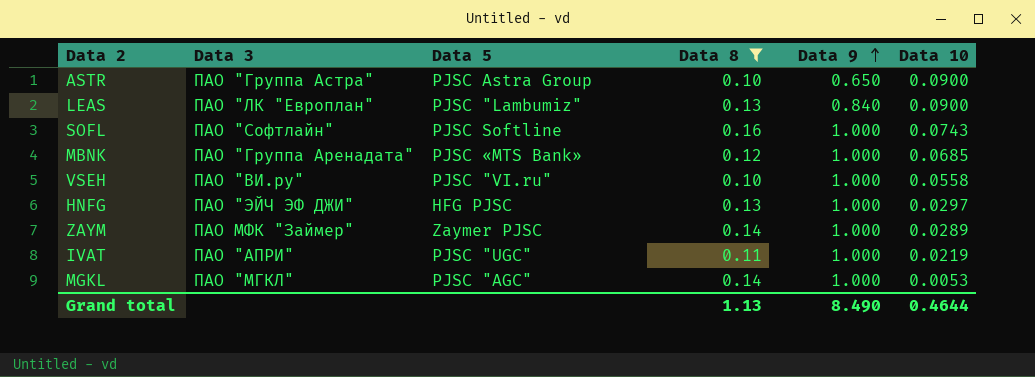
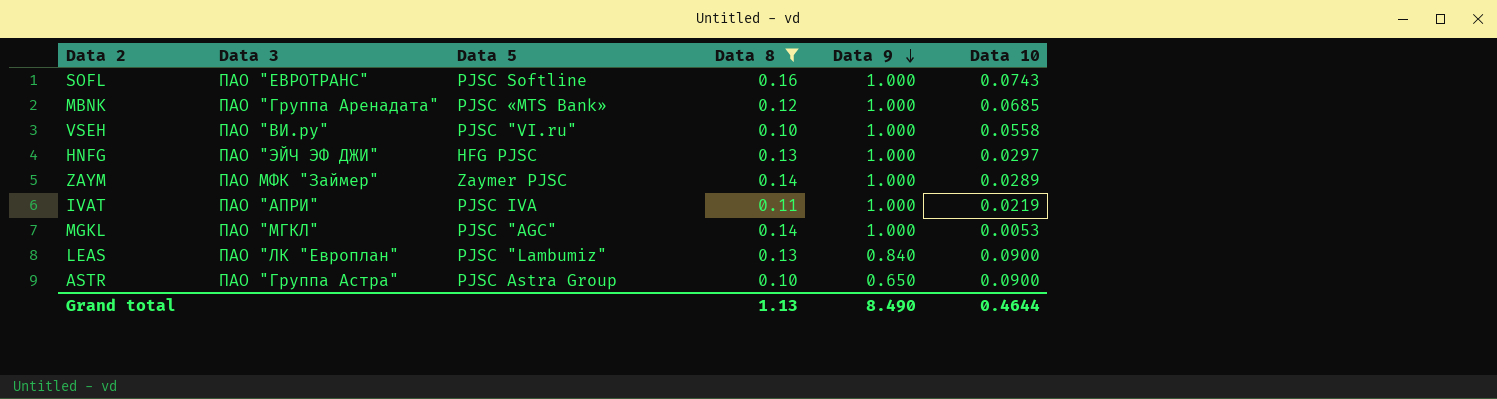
row order: Data 9 ascending -> Data 9 descending
SOFL | Data 3: ПАО "Софтлайн" -> ПАО "ЕВРОТРАНС"
IVAT | Data 5: PJSC "UGC" -> PJSC IVA

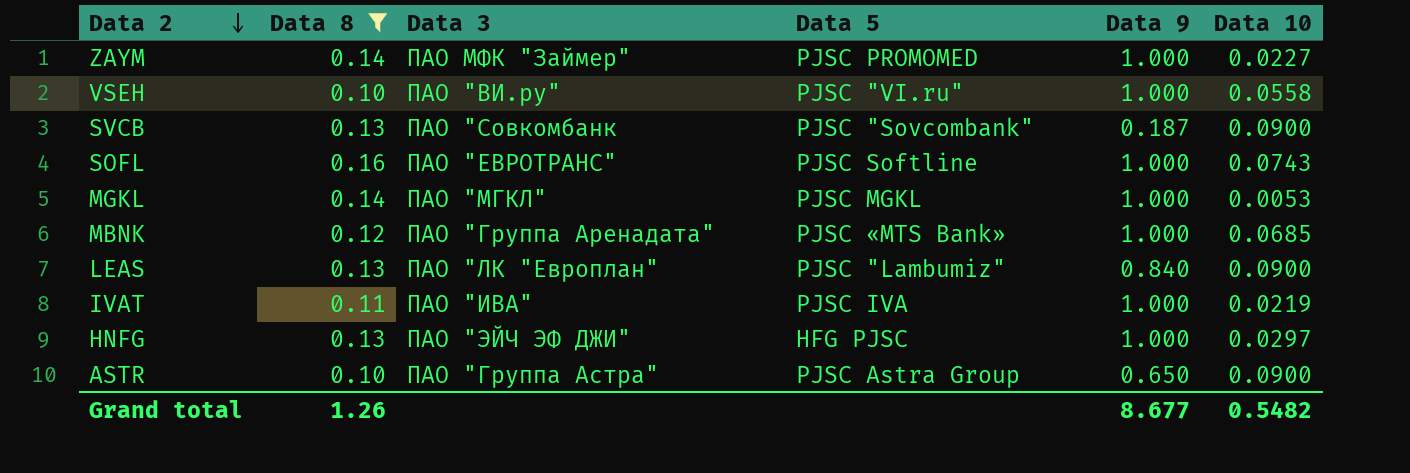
row order: Data 9 descending -> Data 2 descending
column Data 8 | position: 4 -> 2
ZAYM | Data 5: Zaymer PJSC -> PJSC PROMOMED
ZAYM | Data 10: 0.0289 -> 0.0227
row SVCB: none -> 0.13 | ПАО "Совкомбанк | PJSC "Sovcombank" | 0.187 | 0.0900
MGKL | Data 5: PJSC "AGC" -> PJSC MGKL
IVAT | Data 3: ПАО "АПРИ" -> ПАО "ИВА"
Grand total | Data 8: 1.13 -> 1.26
Grand total | Data 9: 8.490 -> 8.677
Grand total | Data 10: 0.4644 -> 0.5482

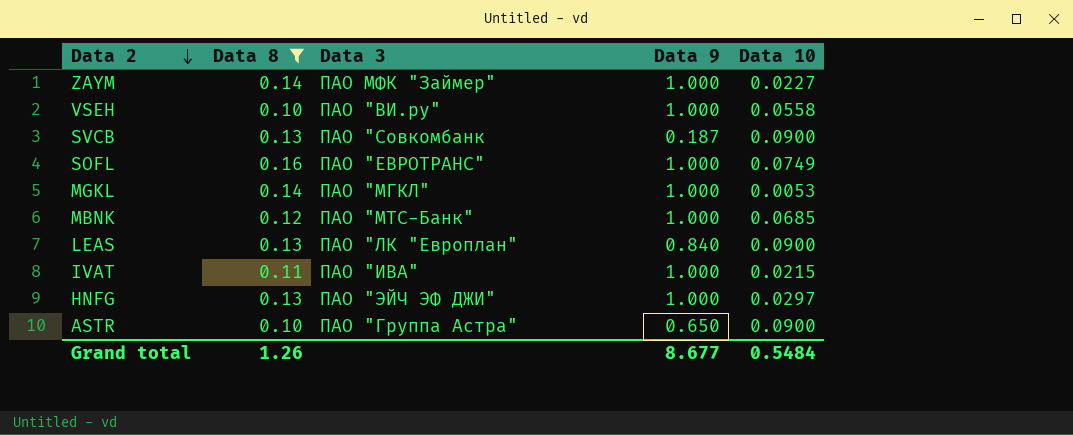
column Data 5 | position: 4 -> none
SOFL | Data 10: 0.0743 -> 0.0749
MBNK | Data 3: ПАО "Группа Аренадата" -> ПАО "МТС-Банк"
IVAT | Data 10: 0.0219 -> 0.0215
Grand total | Data 10: 0.5482 -> 0.5484

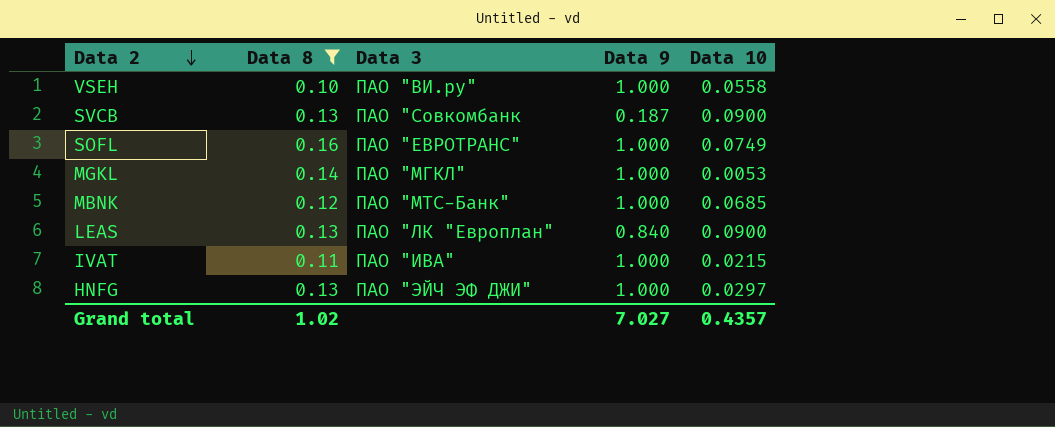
row ZAYM: 0.14 | ПАО МФК "Займер" | 1.000 | 0.0227 -> none
row ASTR: 0.10 | ПАО "Группа Астра" | 0.650 | 0.0900 -> none
Grand total | Data 8: 1.26 -> 1.02
Grand total | Data 9: 8.677 -> 7.027
Grand total | Data 10: 0.5484 -> 0.4357

